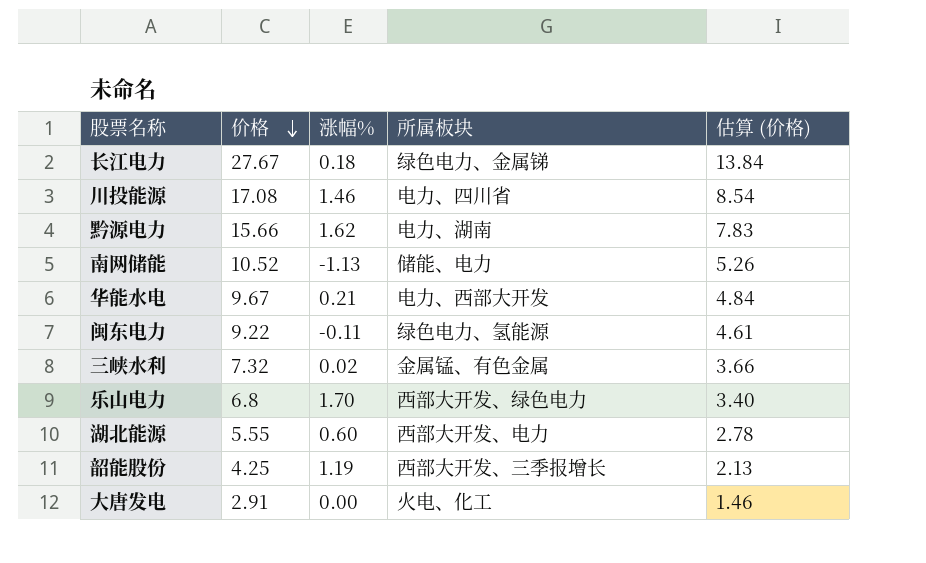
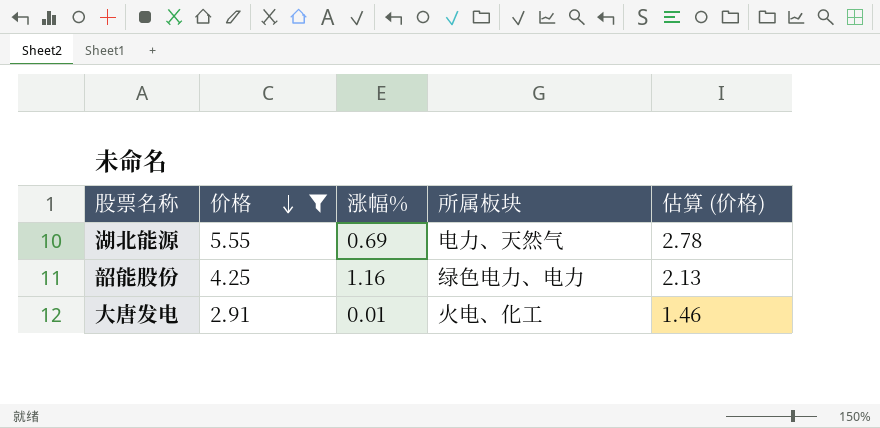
filter: none -> 价格 <= 5.55
湖北能源 | 涨幅%: 0.60 -> 0.69
湖北能源 | 所属板块: 西部大开发、电力 -> 电力、天然气
韶能股份 | 涨幅%: 1.19 -> 1.16
韶能股份 | 所属板块: 西部大开发、三季报增长 -> 绿色电力、电力
大唐发电 | 涨幅%: 0.00 -> 0.01

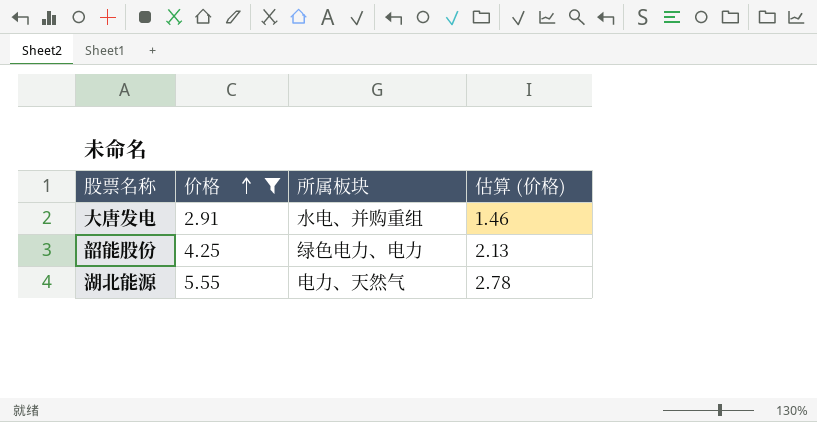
row order: 价格 descending -> 价格 ascending
column 涨幅% | position: 3 -> none
大唐发电 | 所属板块: 火电、化工 -> 水电、并购重组

